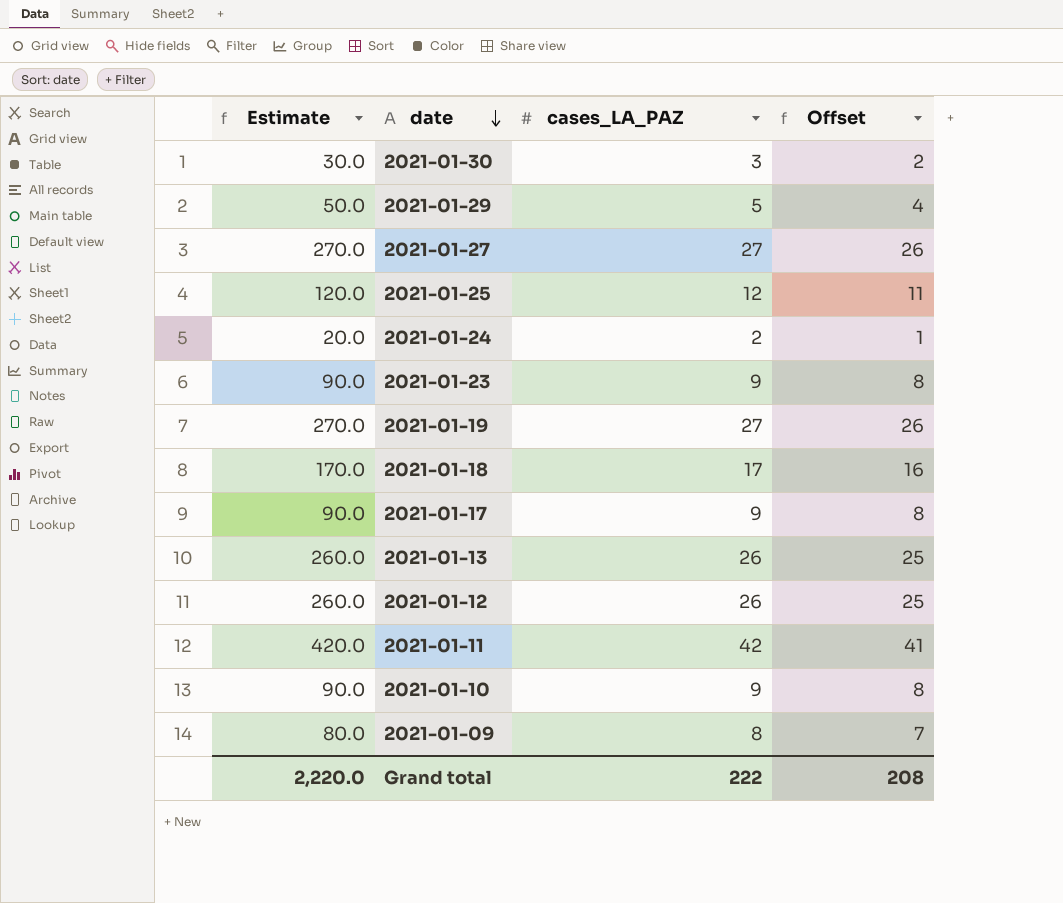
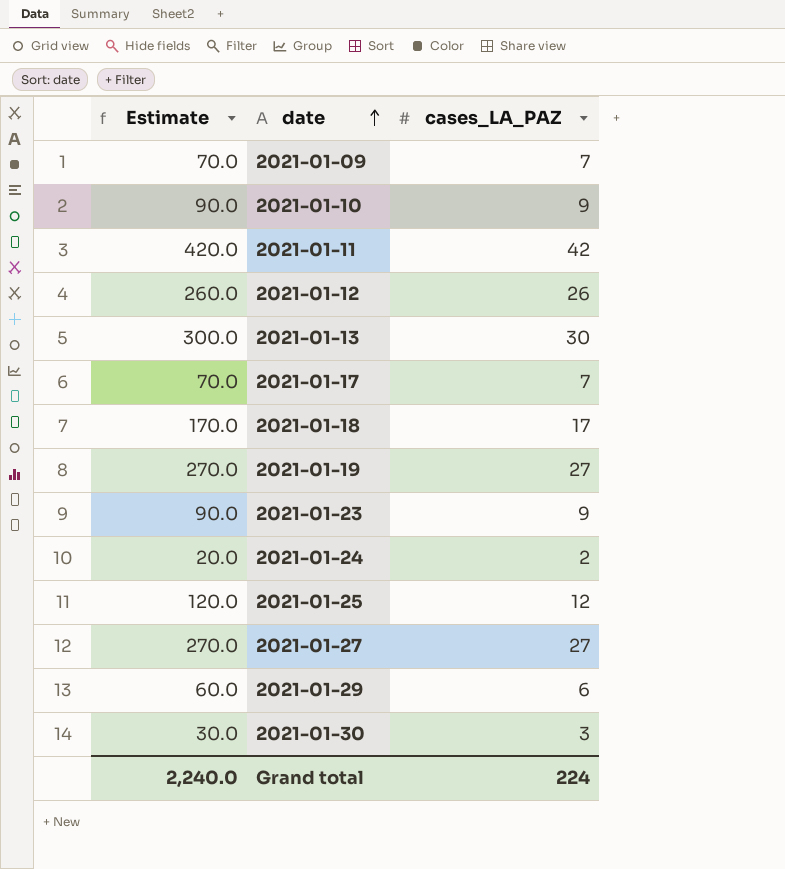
row order: date descending -> date ascending
column Offset | formula: [cases_LA_PAZ] - 1 -> none
2021-01-09 | Estimate: 80.0 -> 70.0
2021-01-09 | cases_LA_PAZ: 8 -> 7
2021-01-13 | Estimate: 260.0 -> 300.0
2021-01-13 | cases_LA_PAZ: 26 -> 30
2021-01-17 | Estimate: 90.0 -> 70.0
2021-01-17 | cases_LA_PAZ: 9 -> 7
2021-01-29 | Estimate: 50.0 -> 60.0
2021-01-29 | cases_LA_PAZ: 5 -> 6
Grand total | Estimate: 2,220.0 -> 2,240.0
Grand total | cases_LA_PAZ: 222 -> 224

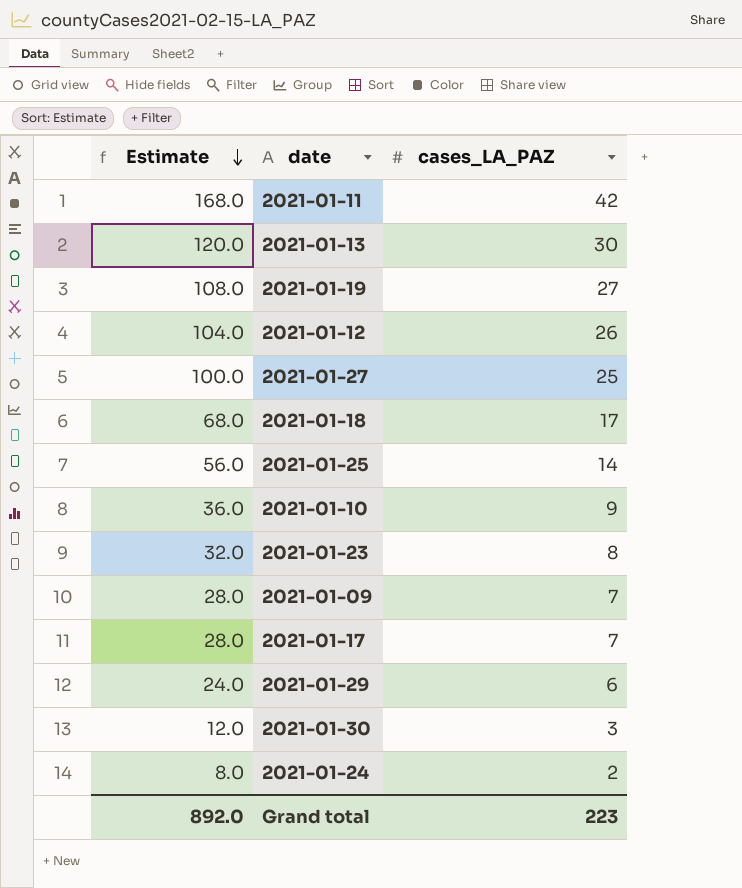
row order: date ascending -> Estimate descending
column Estimate | formula: [cases_LA_PAZ] * 10 -> [cases_LA_PAZ] * 4
2021-01-27 | cases_LA_PAZ: 27 -> 25
2021-01-25 | cases_LA_PAZ: 12 -> 14
2021-01-23 | cases_LA_PAZ: 9 -> 8
Grand total | Estimate: 2,240.0 -> 892.0
Grand total | cases_LA_PAZ: 224 -> 223

